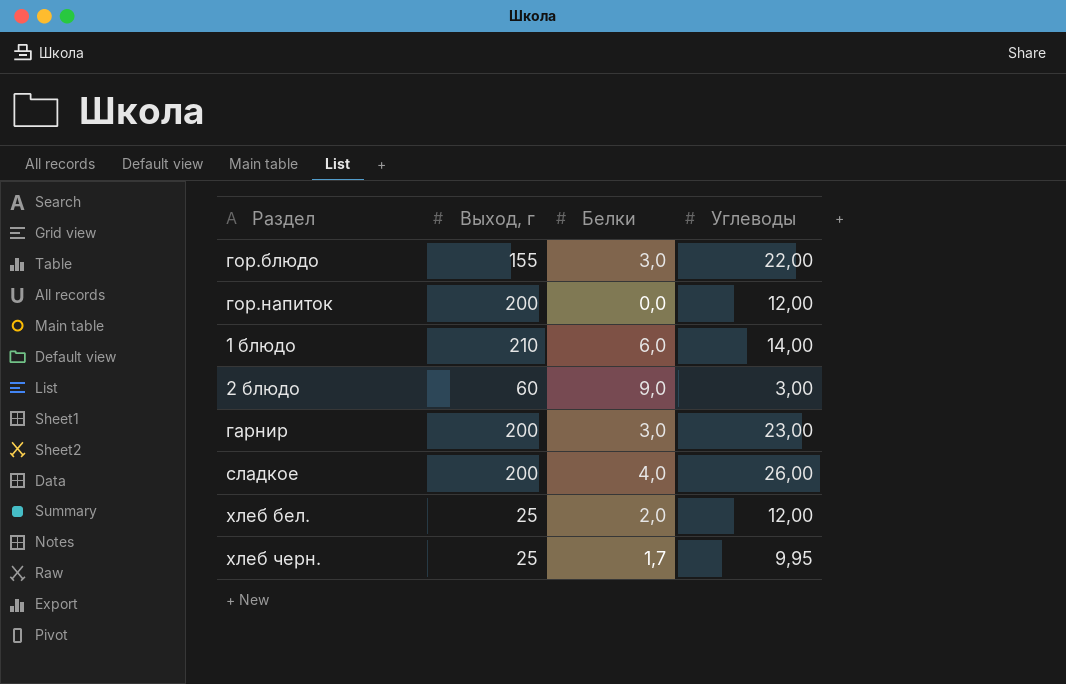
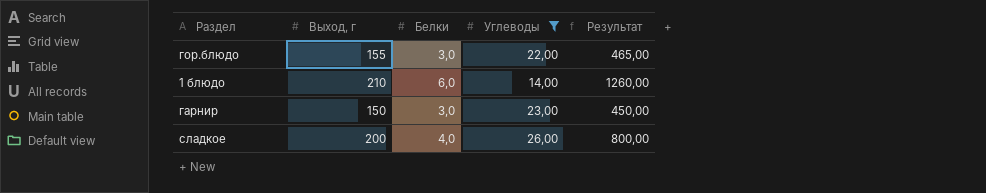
filter: none -> Углеводы >= 14,00
column Результат | formula: none -> [Выход, г] * [Белки]
гарнир | Выход, г: 200 -> 150

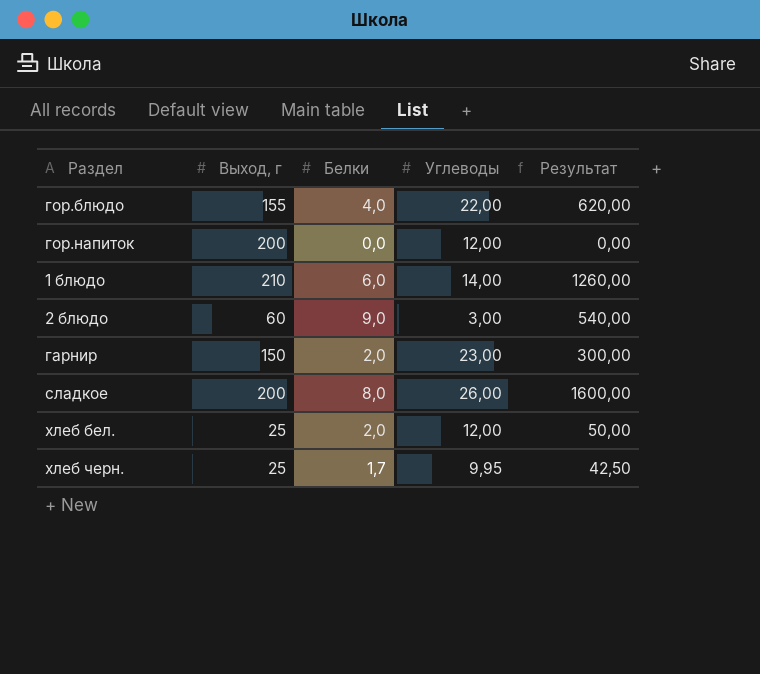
filter: Углеводы >= 14,00 -> none
гор.блюдо | Белки: 3,0 -> 4,0
гор.блюдо | Результат: 465,00 -> 620,00
гарнир | Белки: 3,0 -> 2,0
гарнир | Результат: 450,00 -> 300,00
сладкое | Белки: 4,0 -> 8,0
сладкое | Результат: 800,00 -> 1600,00

